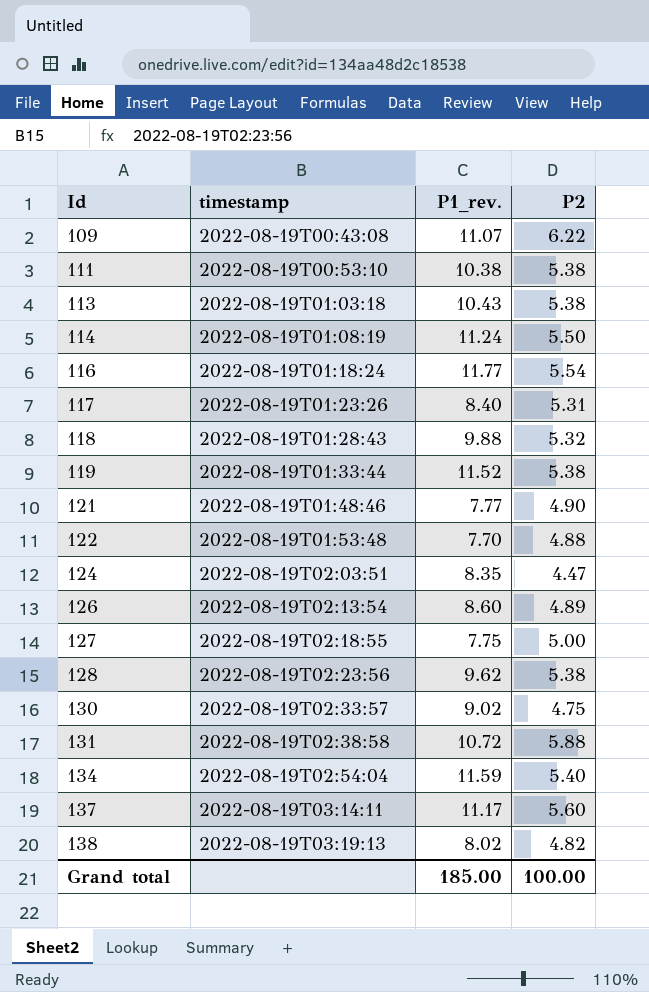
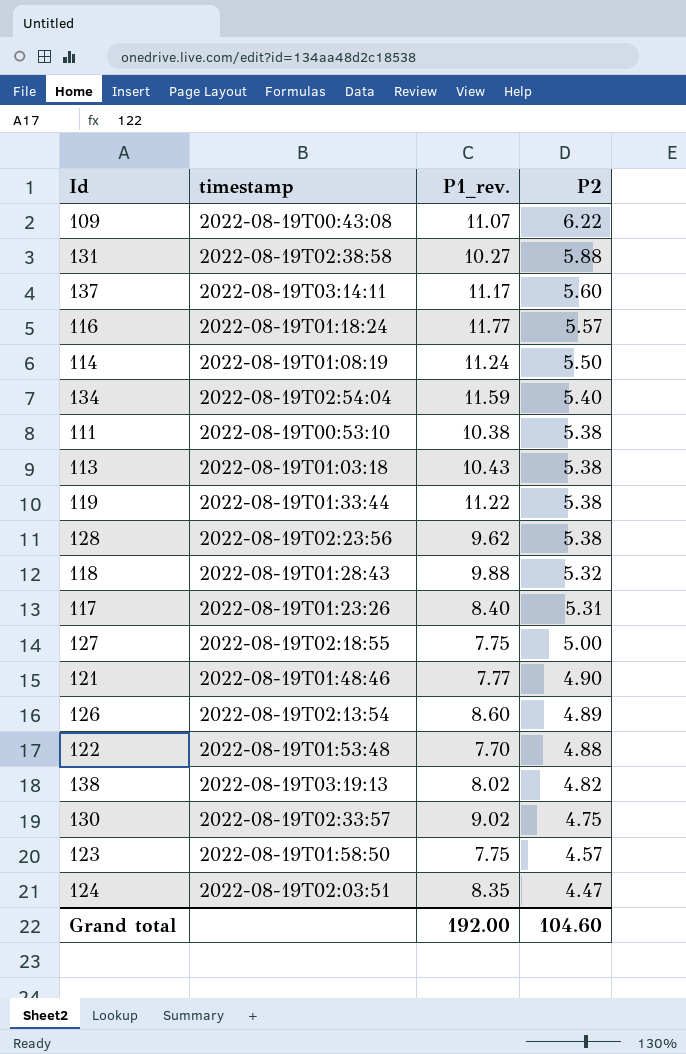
row order: Id ascending -> P2 descending
131 | P1_rev.: 10.72 -> 10.27
116 | P2: 5.54 -> 5.57
119 | P1_rev.: 11.52 -> 11.22
row 123: none -> 2022-08-19T01:58:50 | 7.75 | 4.57
Grand total | P1_rev.: 185.00 -> 192.00
Grand total | P2: 100.00 -> 104.60

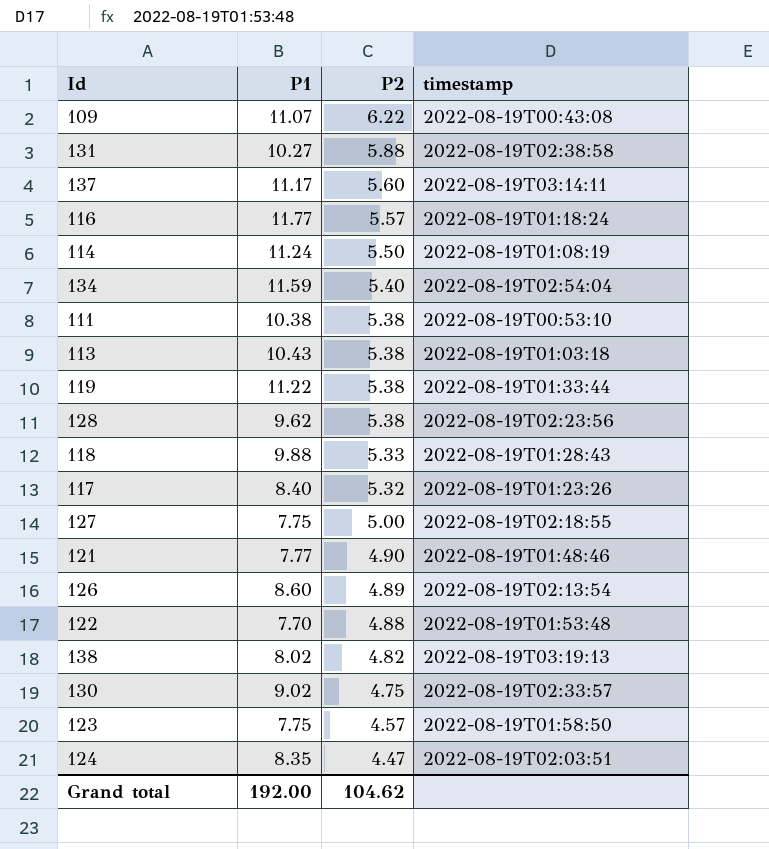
column name: P1_rev. -> P1
column timestamp | position: 2 -> 4
118 | P2: 5.32 -> 5.33
117 | P2: 5.31 -> 5.32
Grand total | P2: 104.60 -> 104.62

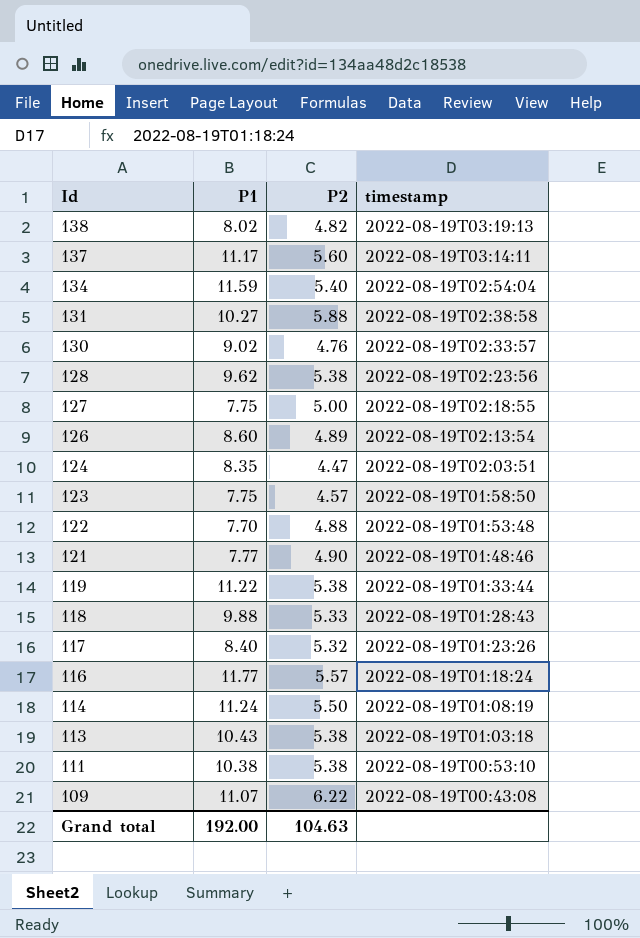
row order: P2 descending -> Id descending
130 | P2: 4.75 -> 4.76
Grand total | P2: 104.62 -> 104.63

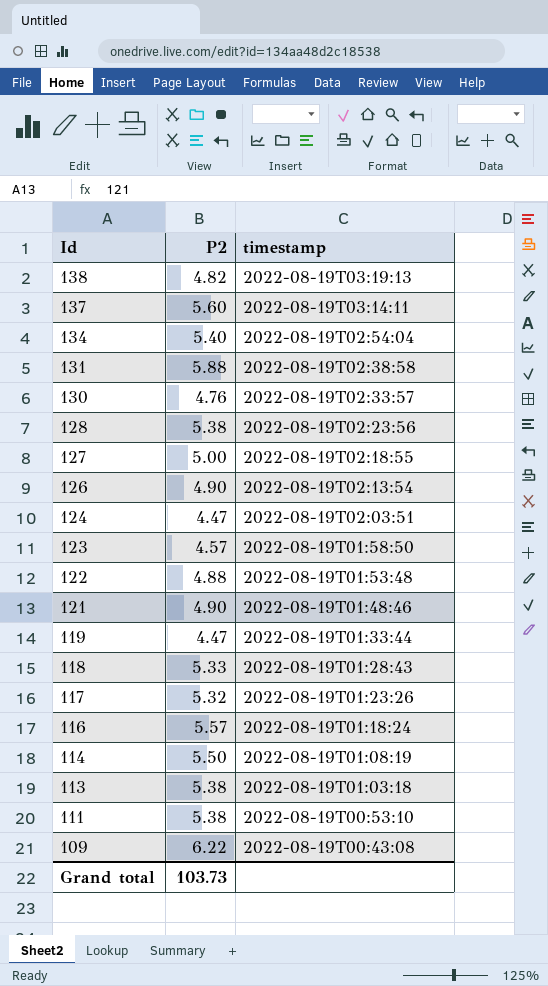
column P1 | position: 2 -> none
126 | P2: 4.89 -> 4.90
119 | P2: 5.38 -> 4.47
Grand total | P2: 104.63 -> 103.73

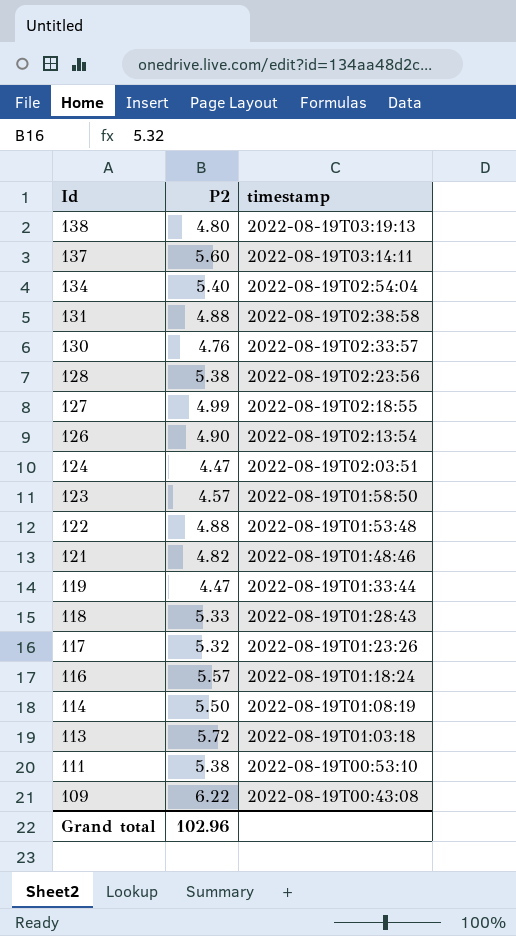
138 | P2: 4.82 -> 4.80
131 | P2: 5.88 -> 4.88
127 | P2: 5.00 -> 4.99
121 | P2: 4.90 -> 4.82
113 | P2: 5.38 -> 5.72
Grand total | P2: 103.73 -> 102.96

